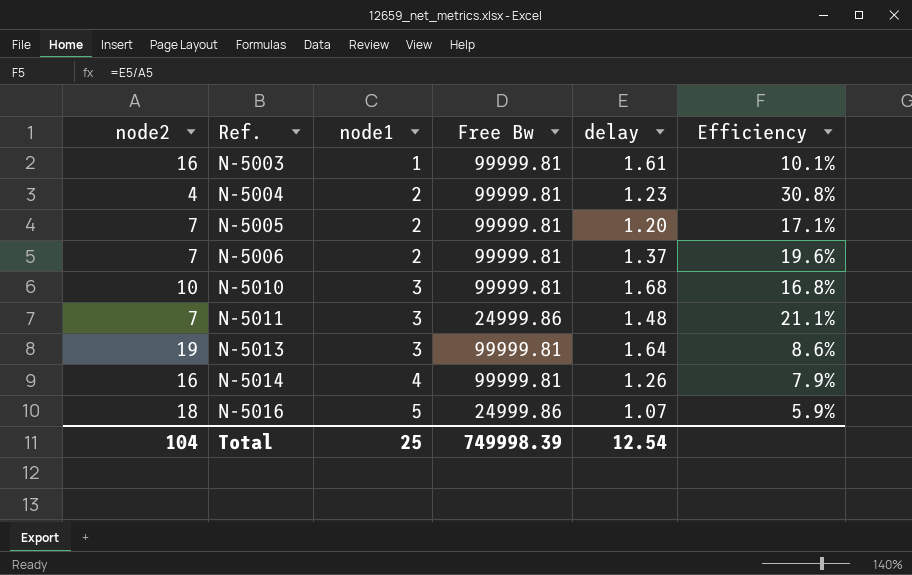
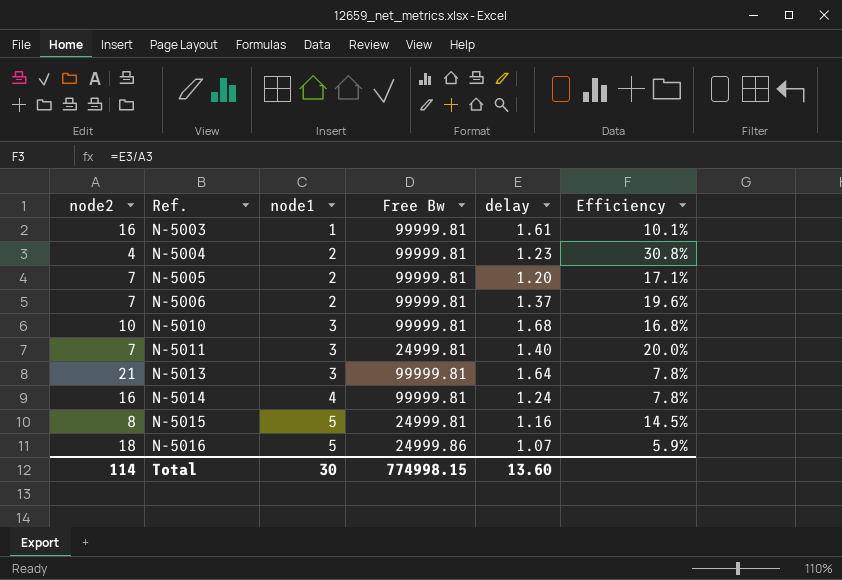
N-5011 | Free Bw: 24999.86 -> 24999.81
N-5011 | delay: 1.48 -> 1.40
N-5011 | Efficiency: 21.1% -> 20.0%
N-5013 | node2: 19 -> 21
N-5013 | Efficiency: 8.6% -> 7.8%
N-5014 | delay: 1.26 -> 1.24
N-5014 | Efficiency: 7.9% -> 7.8%
row N-5015: none -> 8 | 5 | 24999.81 | 1.16 | 14.5%
Total | node2: 104 -> 114
Total | node1: 25 -> 30
Total | Free Bw: 749998.39 -> 774998.15
Total | delay: 12.54 -> 13.60

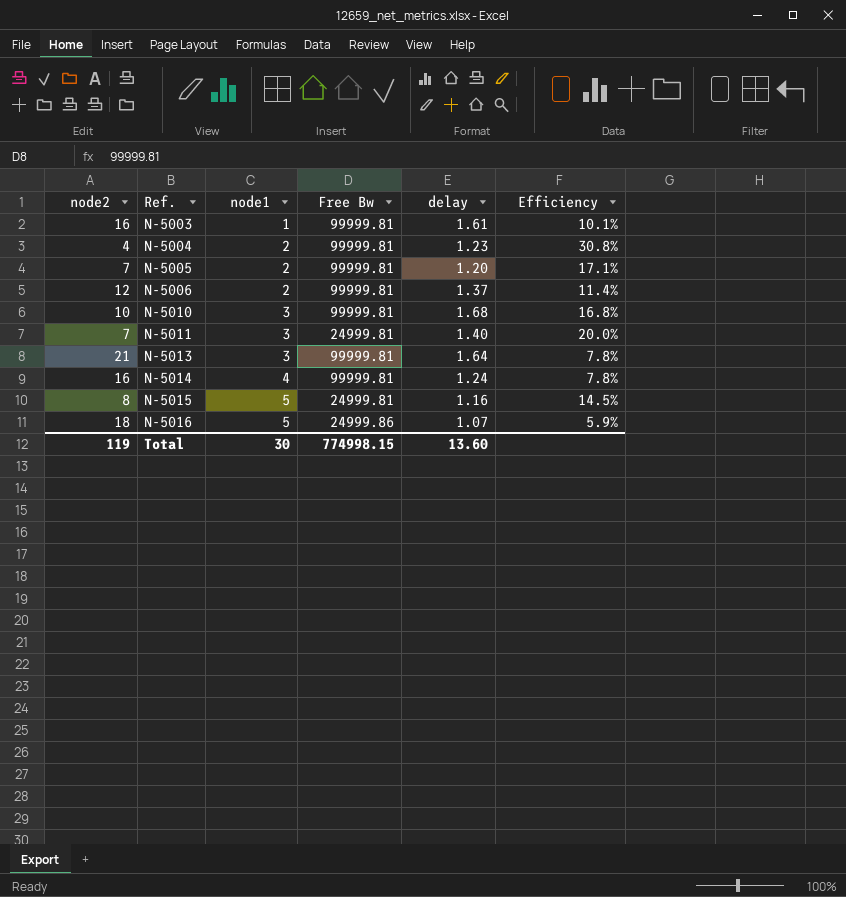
N-5006 | node2: 7 -> 12
N-5006 | Efficiency: 19.6% -> 11.4%
Total | node2: 114 -> 119

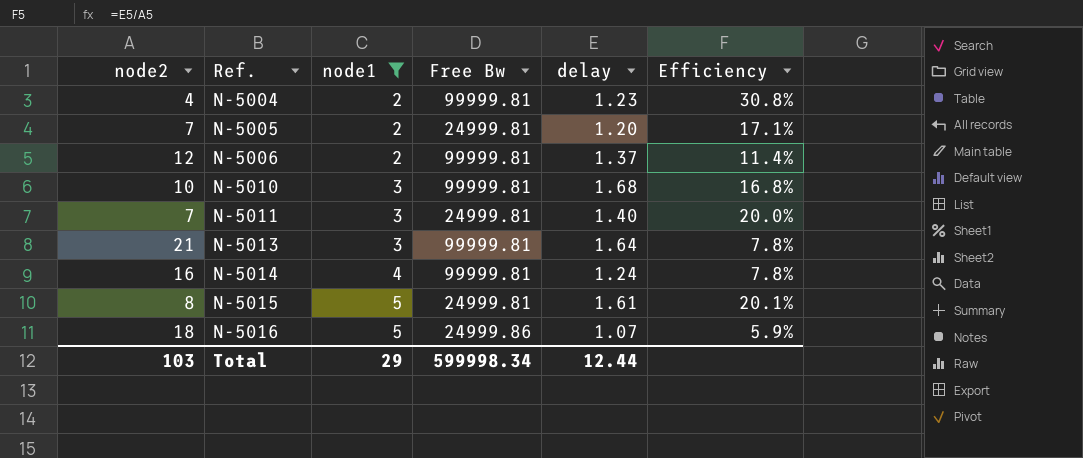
filter: none -> node1 != 1
N-5005 | Free Bw: 99999.81 -> 24999.81
N-5015 | delay: 1.16 -> 1.61
N-5015 | Efficiency: 14.5% -> 20.1%
Total | node2: 119 -> 103
Total | node1: 30 -> 29
Total | Free Bw: 774998.15 -> 599998.34
Total | delay: 13.60 -> 12.44

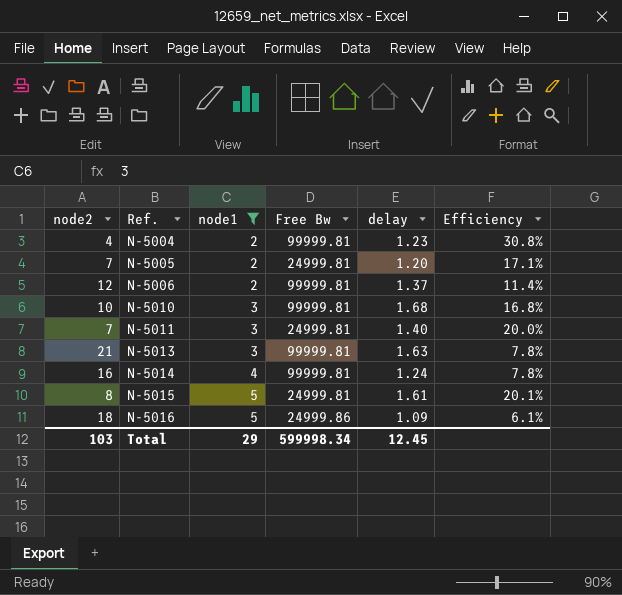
N-5013 | delay: 1.64 -> 1.63
N-5016 | delay: 1.07 -> 1.09
N-5016 | Efficiency: 5.9% -> 6.1%
Total | delay: 12.44 -> 12.45

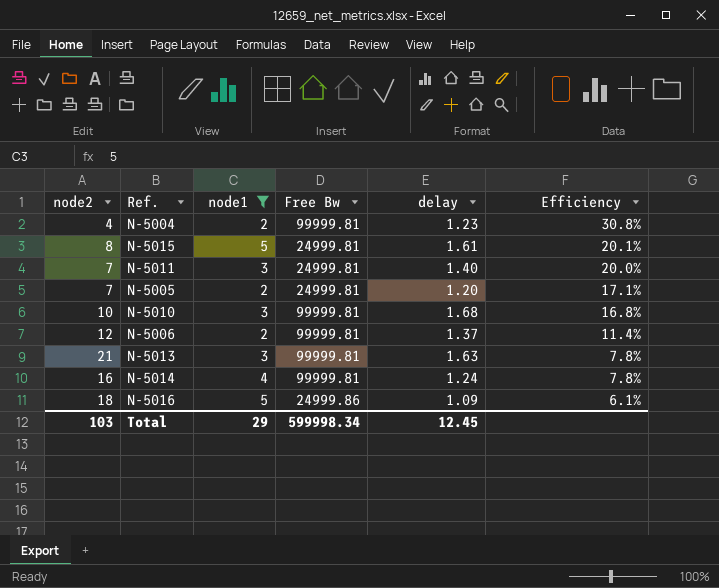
row order: Ref. ascending -> Efficiency descending

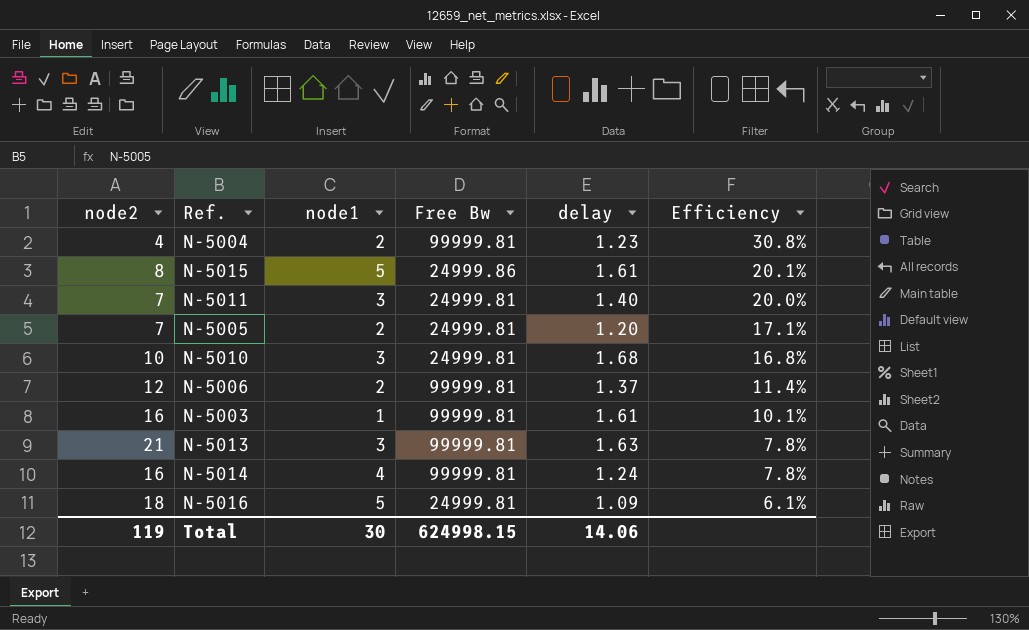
filter: node1 != 1 -> none
N-5015 | Free Bw: 24999.81 -> 24999.86
N-5010 | Free Bw: 99999.81 -> 24999.81
N-5016 | Free Bw: 24999.86 -> 24999.81
Total | node2: 103 -> 119
Total | node1: 29 -> 30
Total | Free Bw: 599998.34 -> 624998.15
Total | delay: 12.45 -> 14.06

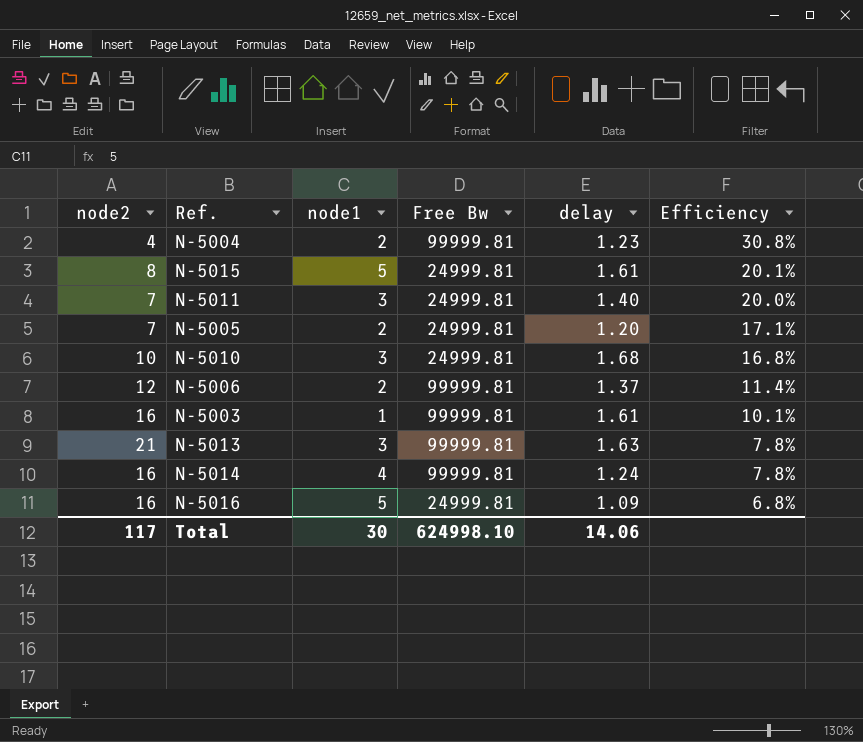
N-5015 | Free Bw: 24999.86 -> 24999.81
N-5016 | node2: 18 -> 16
N-5016 | Efficiency: 6.1% -> 6.8%
Total | node2: 119 -> 117
Total | Free Bw: 624998.15 -> 624998.10

